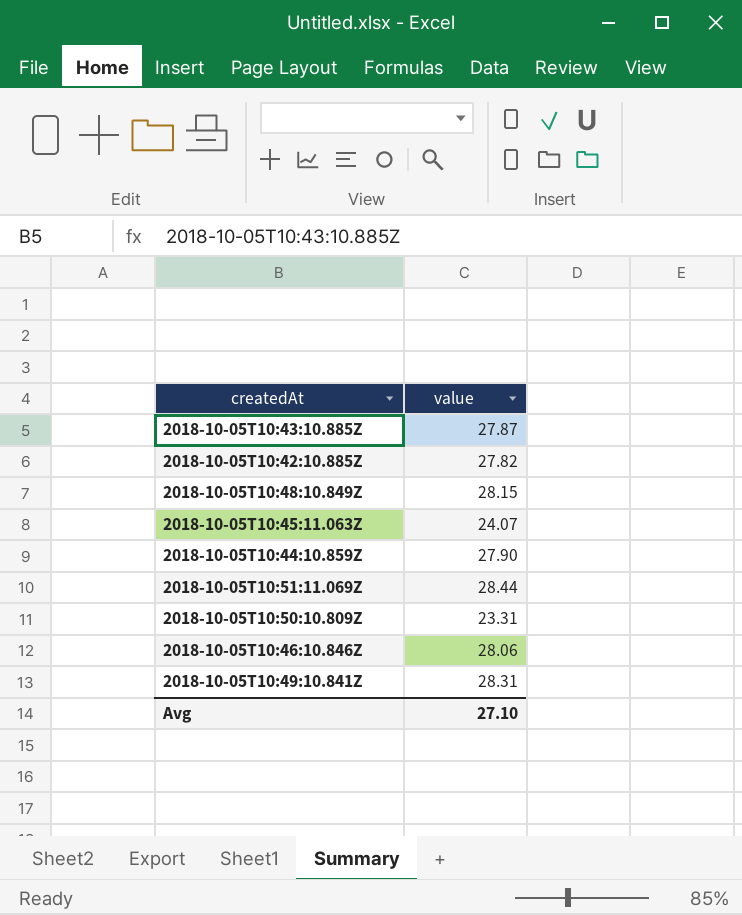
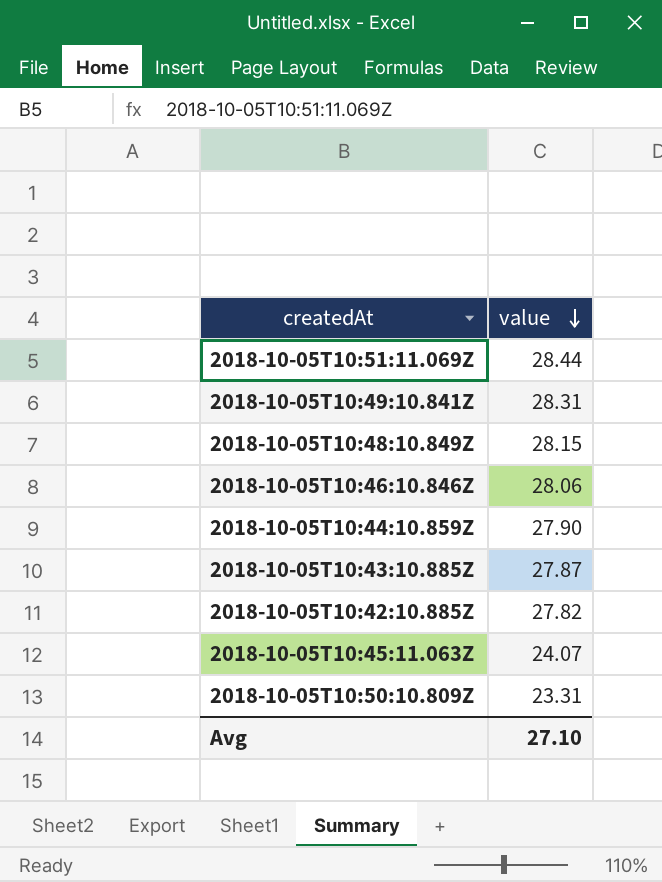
row order: none -> value descending

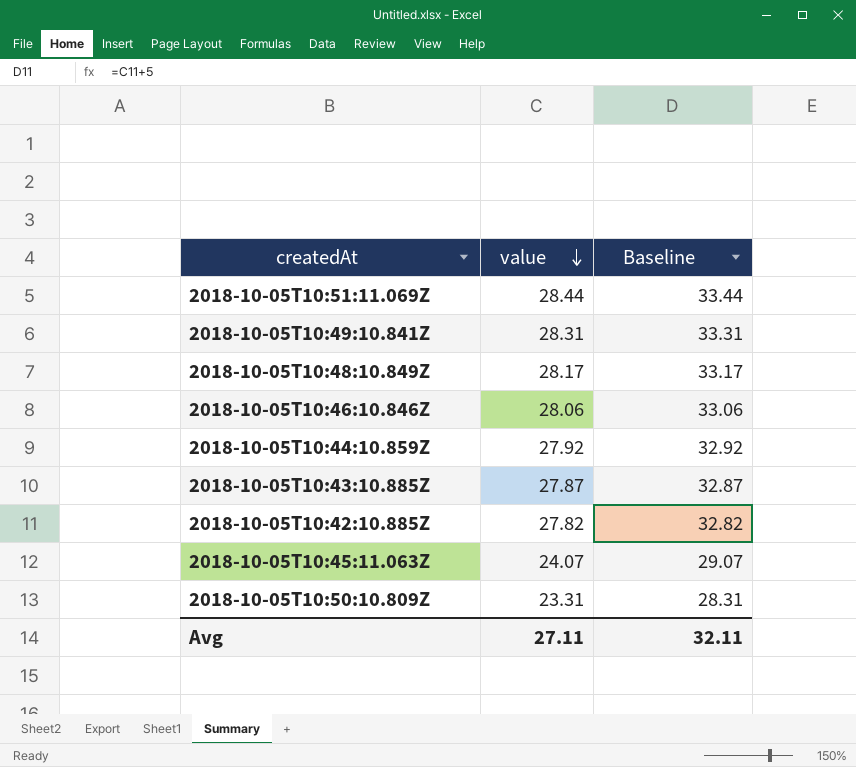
column Baseline | formula: none -> [value] + 5
2018-10-05T10:48:10.849Z | value: 28.15 -> 28.17
2018-10-05T10:44:10.859Z | value: 27.90 -> 27.92
Avg | value: 27.10 -> 27.11

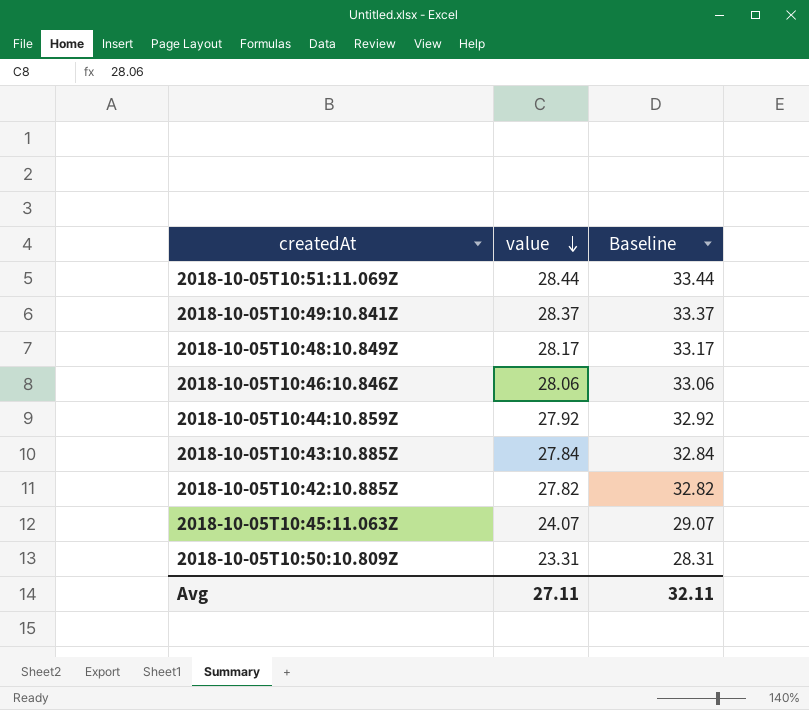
2018-10-05T10:49:10.841Z | value: 28.31 -> 28.37
2018-10-05T10:49:10.841Z | Baseline: 33.31 -> 33.37
2018-10-05T10:43:10.885Z | value: 27.87 -> 27.84
2018-10-05T10:43:10.885Z | Baseline: 32.87 -> 32.84

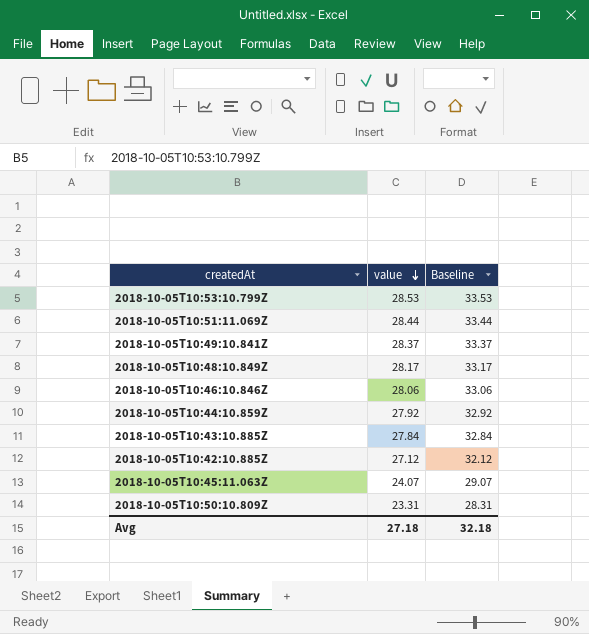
row 2018-10-05T10:53:10.799Z: none -> 28.53 | 33.53
2018-10-05T10:42:10.885Z | value: 27.82 -> 27.12
2018-10-05T10:42:10.885Z | Baseline: 32.82 -> 32.12
Avg | value: 27.11 -> 27.18
Avg | Baseline: 32.11 -> 32.18

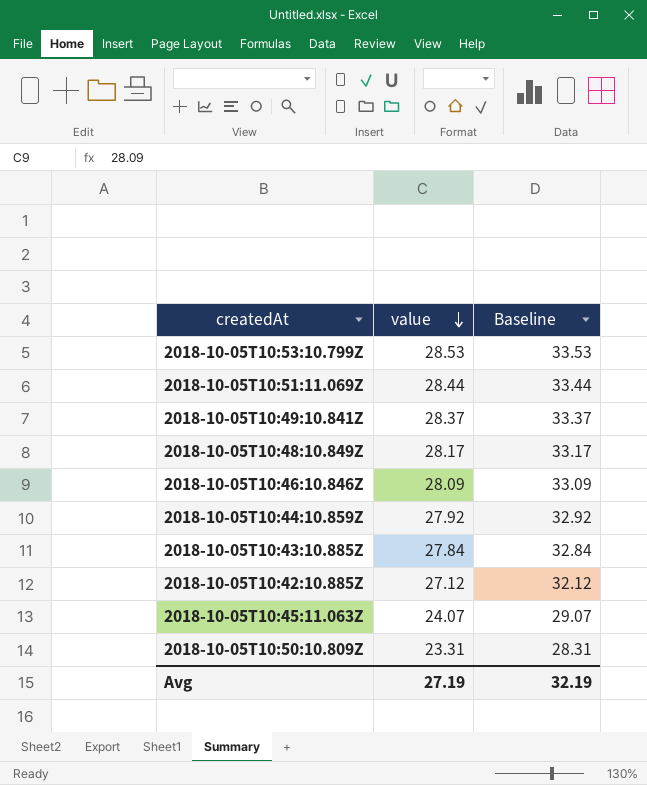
2018-10-05T10:46:10.846Z | value: 28.06 -> 28.09
2018-10-05T10:46:10.846Z | Baseline: 33.06 -> 33.09
Avg | value: 27.18 -> 27.19
Avg | Baseline: 32.18 -> 32.19

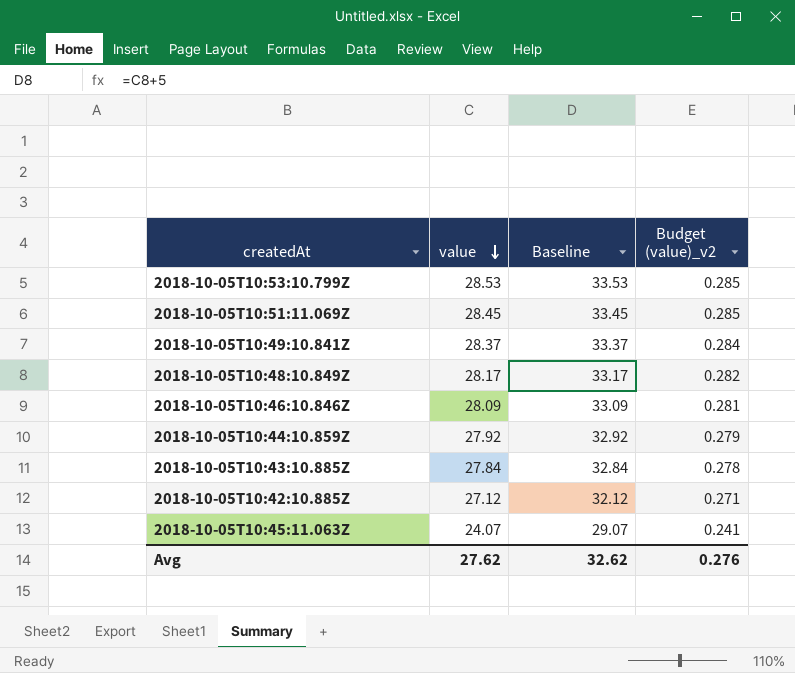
column Budget (value)_v2 | formula: none -> [value] * 0.01
row 2018-10-05T10:50:10.809Z: 23.31 | 28.31 -> none
2018-10-05T10:51:11.069Z | value: 28.44 -> 28.45
2018-10-05T10:51:11.069Z | Baseline: 33.44 -> 33.45
Avg | value: 27.19 -> 27.62
Avg | Baseline: 32.19 -> 32.62

